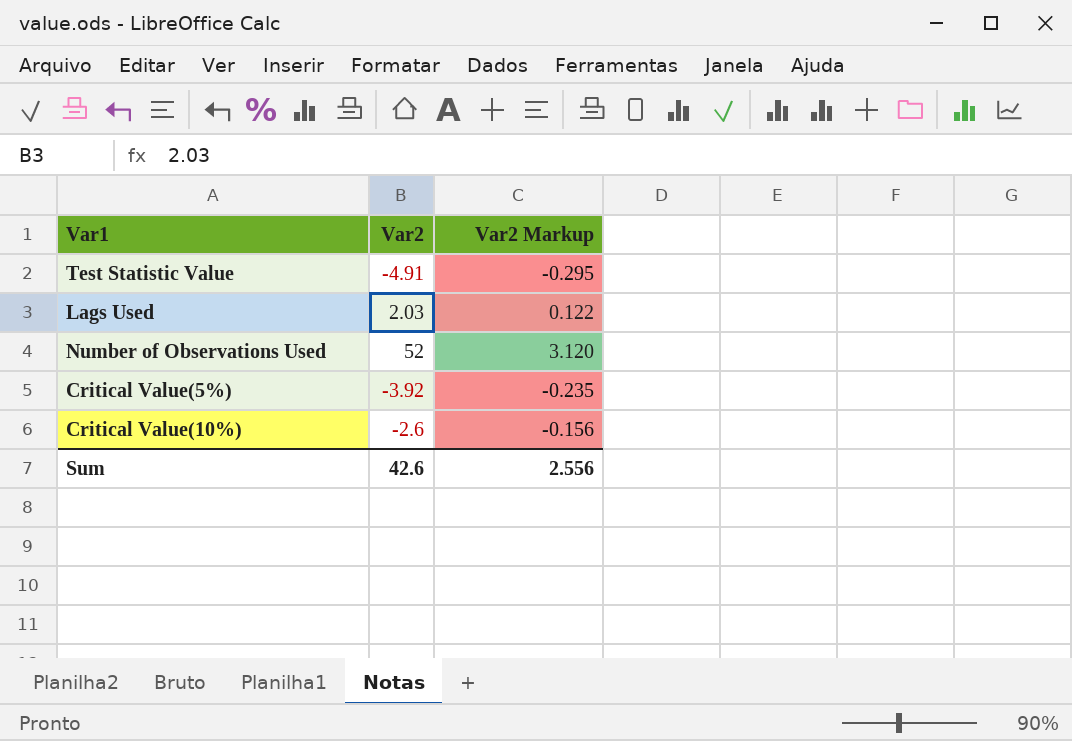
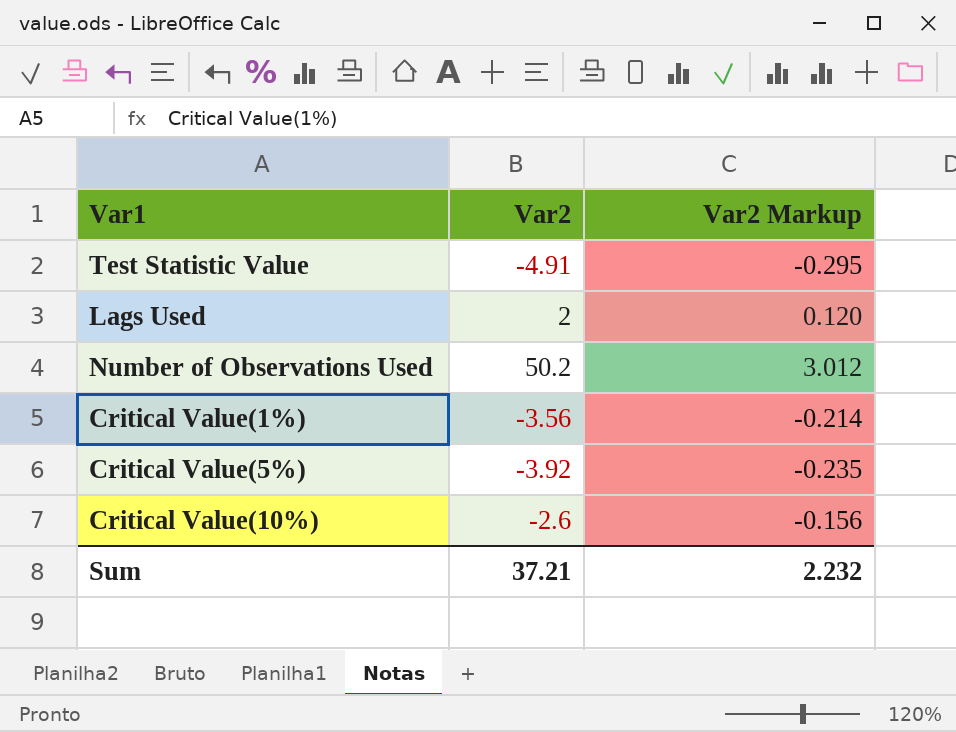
Lags Used | Var2: 2.03 -> 2
Lags Used | Var2 Markup: 0.122 -> 0.120
Number of Observations Used | Var2: 52 -> 50.2
Number of Observations Used | Var2 Markup: 3.120 -> 3.012
row Critical Value(1%): none -> -3.56 | -0.214
Sum | Var2: 42.6 -> 37.21
Sum | Var2 Markup: 2.556 -> 2.232

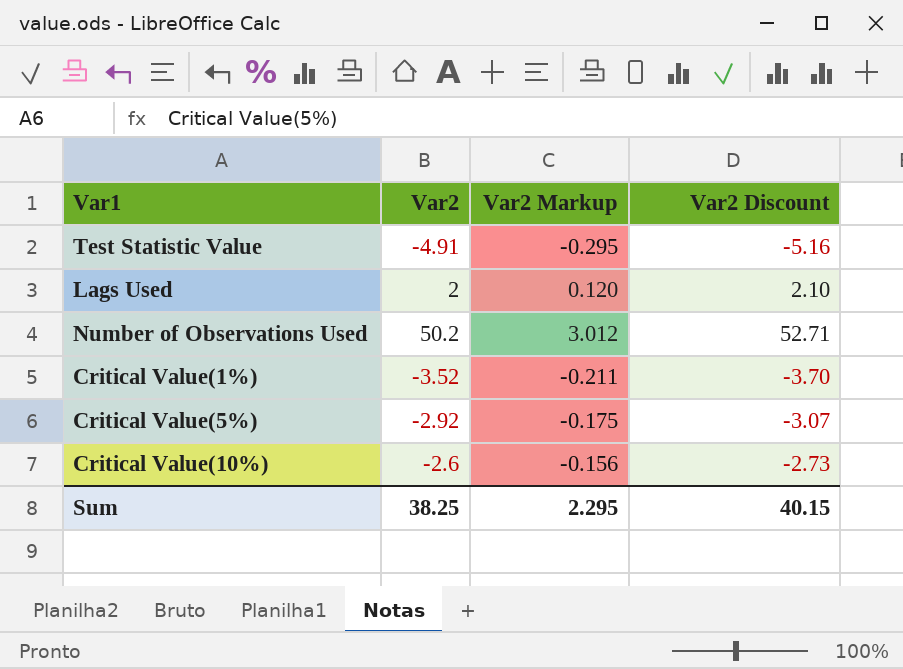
column Var2 Discount | formula: none -> [Var2] * 1.05
Critical Value(1%) | Var2: -3.56 -> -3.52
Critical Value(1%) | Var2 Markup: -0.214 -> -0.211
Critical Value(5%) | Var2: -3.92 -> -2.92
Critical Value(5%) | Var2 Markup: -0.235 -> -0.175
Sum | Var2: 37.21 -> 38.25
Sum | Var2 Markup: 2.232 -> 2.295

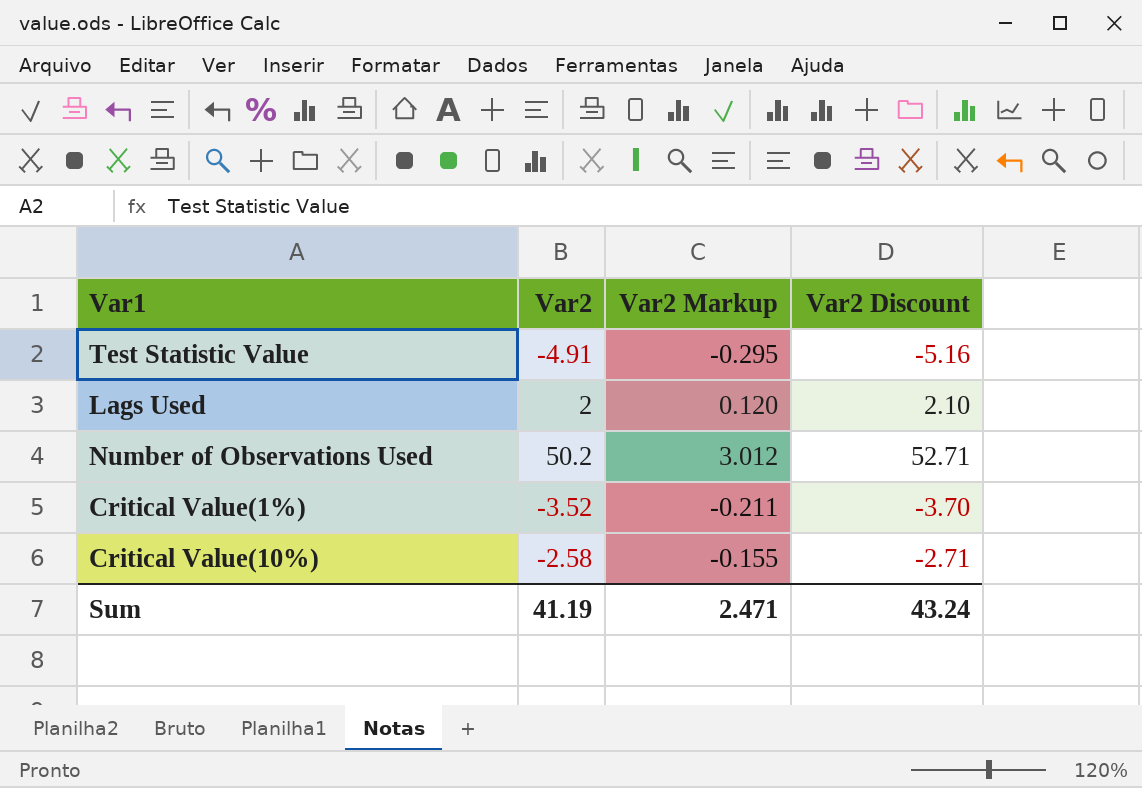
row Critical Value(5%): -2.92 | -0.175 | -3.07 -> none
Critical Value(10%) | Var2: -2.6 -> -2.58
Critical Value(10%) | Var2 Markup: -0.156 -> -0.155
Critical Value(10%) | Var2 Discount: -2.73 -> -2.71
Sum | Var2: 38.25 -> 41.19
Sum | Var2 Markup: 2.295 -> 2.471
Sum | Var2 Discount: 40.15 -> 43.24

